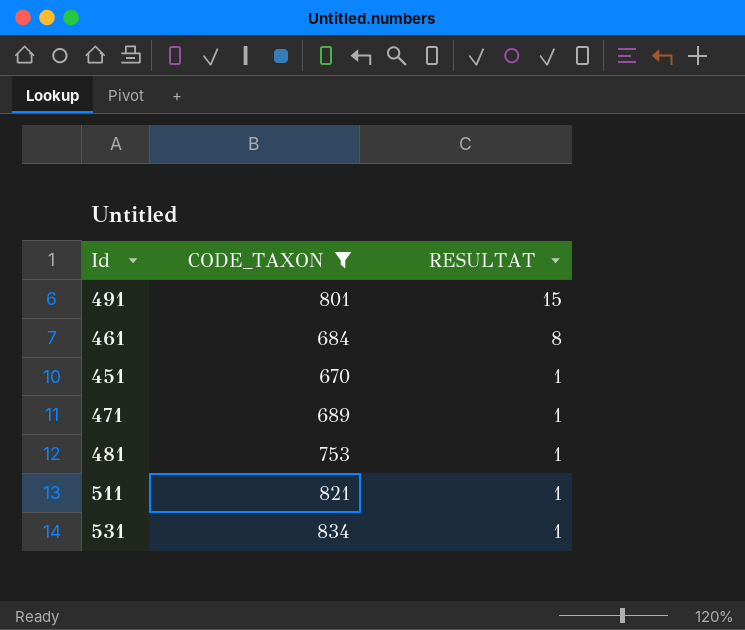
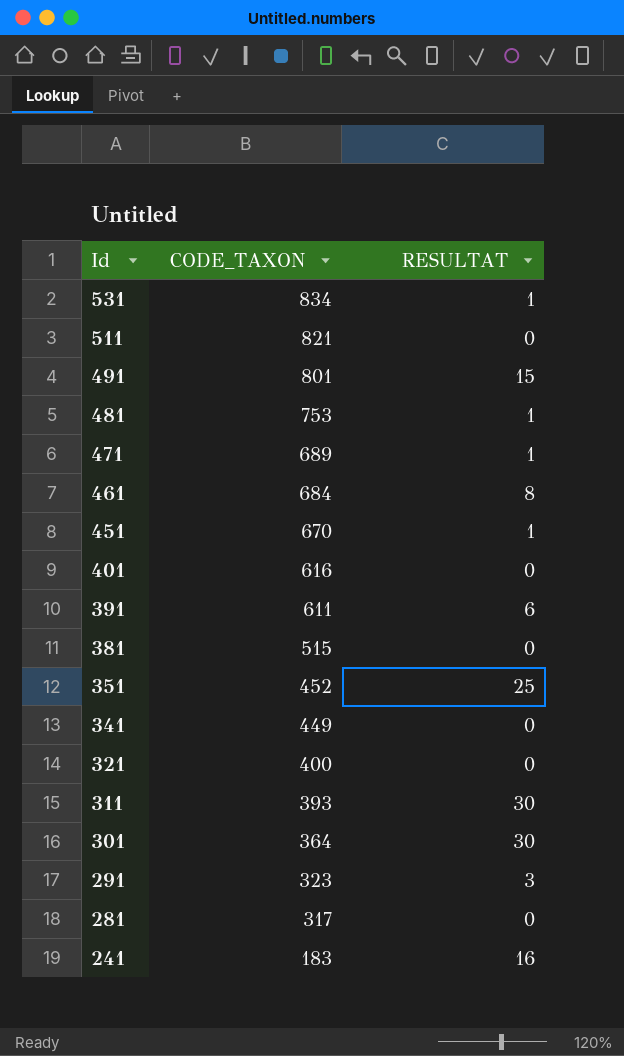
filter: CODE_TAXON >= 670 -> none
row order: RESULTAT descending -> Id descending
511 | RESULTAT: 1 -> 0

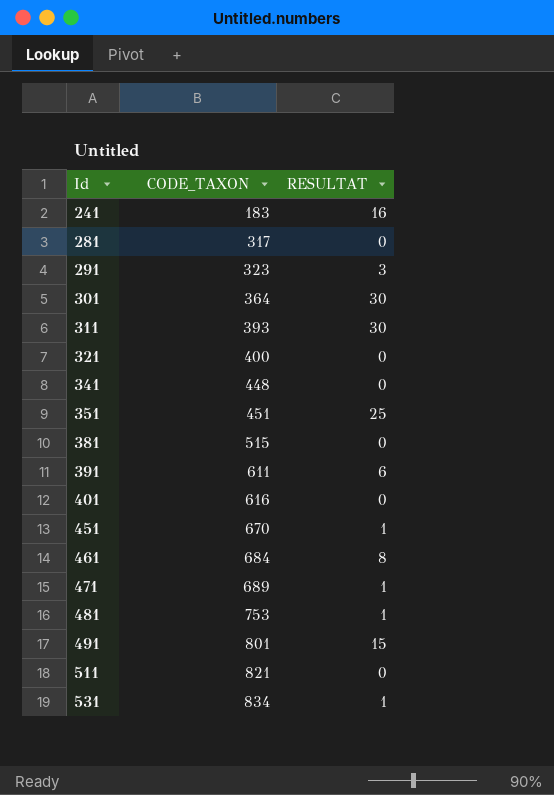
row order: Id descending -> Id ascending
341 | CODE_TAXON: 449 -> 448
351 | CODE_TAXON: 452 -> 451

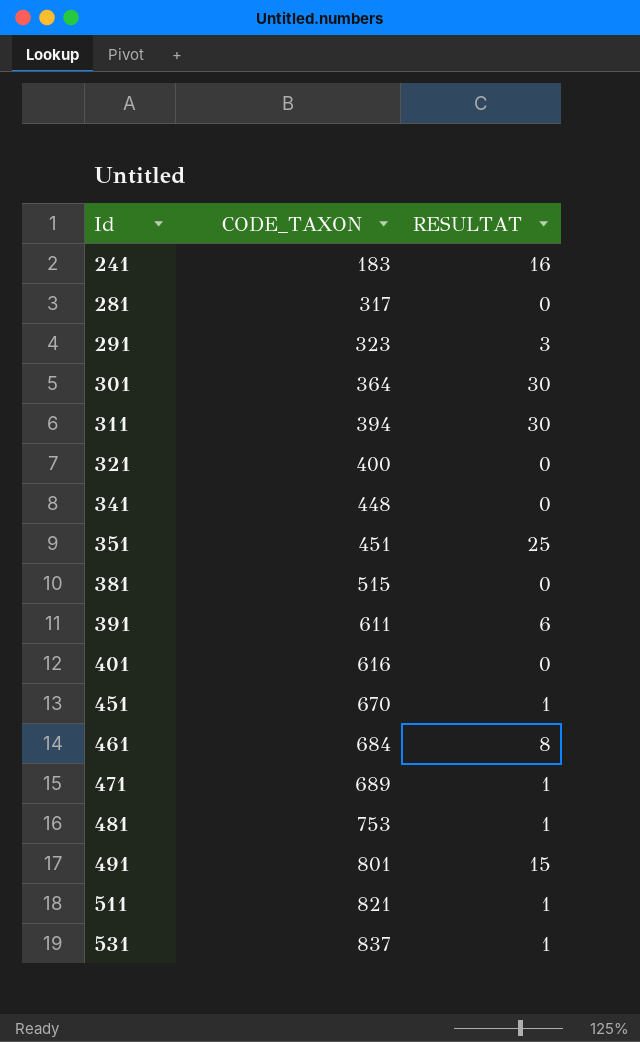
311 | CODE_TAXON: 393 -> 394
511 | RESULTAT: 0 -> 1
531 | CODE_TAXON: 834 -> 837

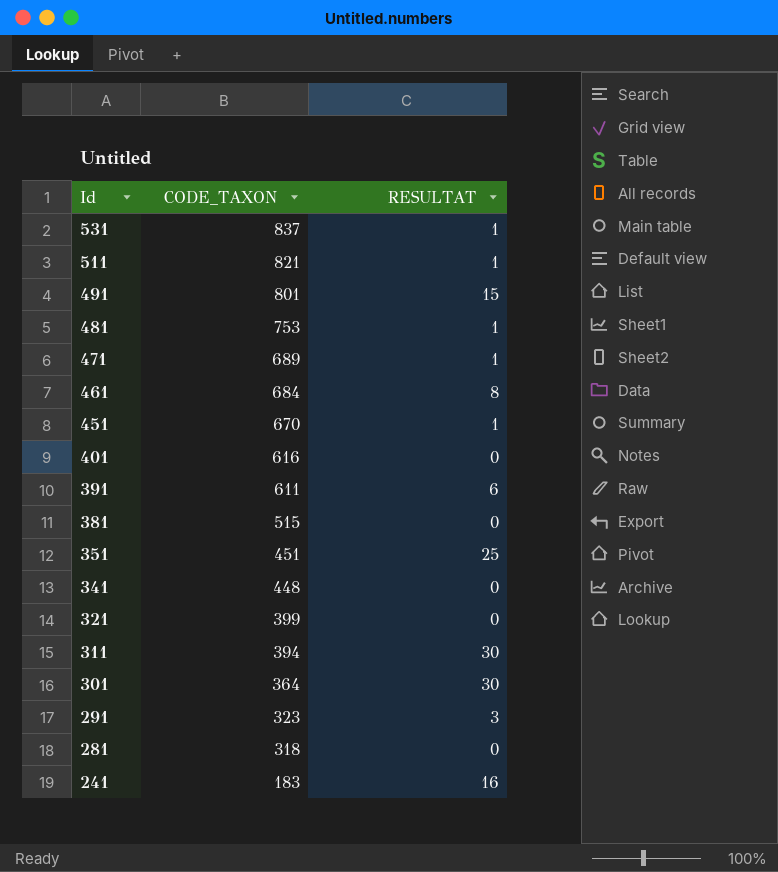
row order: Id ascending -> Id descending
321 | CODE_TAXON: 400 -> 399
281 | CODE_TAXON: 317 -> 318

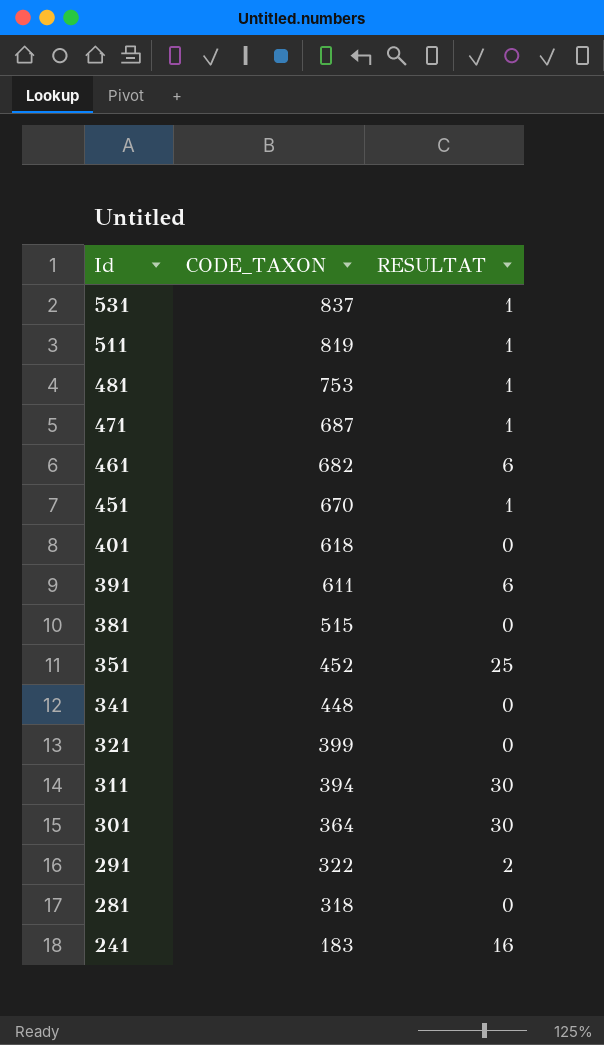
row 491: 801 | 15 -> none
511 | CODE_TAXON: 821 -> 819
471 | CODE_TAXON: 689 -> 687
461 | CODE_TAXON: 684 -> 682
461 | RESULTAT: 8 -> 6
401 | CODE_TAXON: 616 -> 618
351 | CODE_TAXON: 451 -> 452
291 | CODE_TAXON: 323 -> 322
291 | RESULTAT: 3 -> 2

